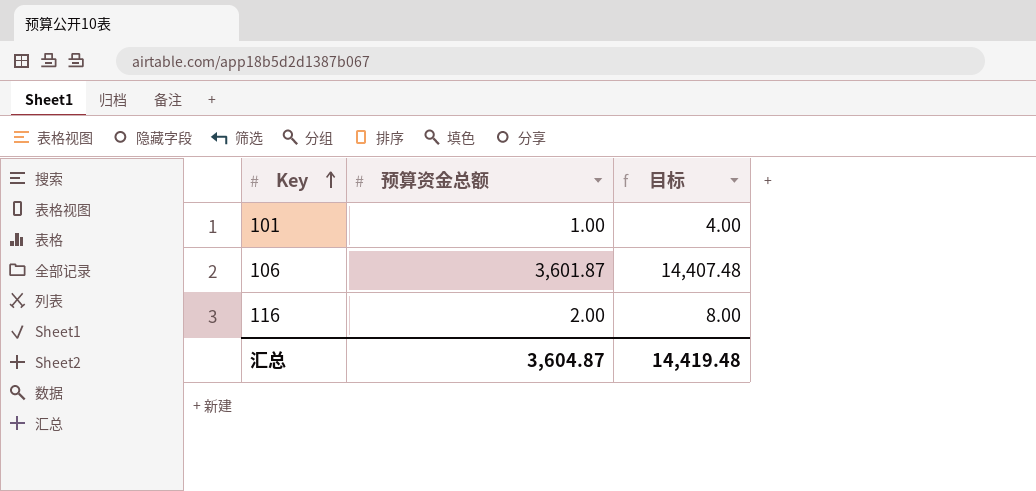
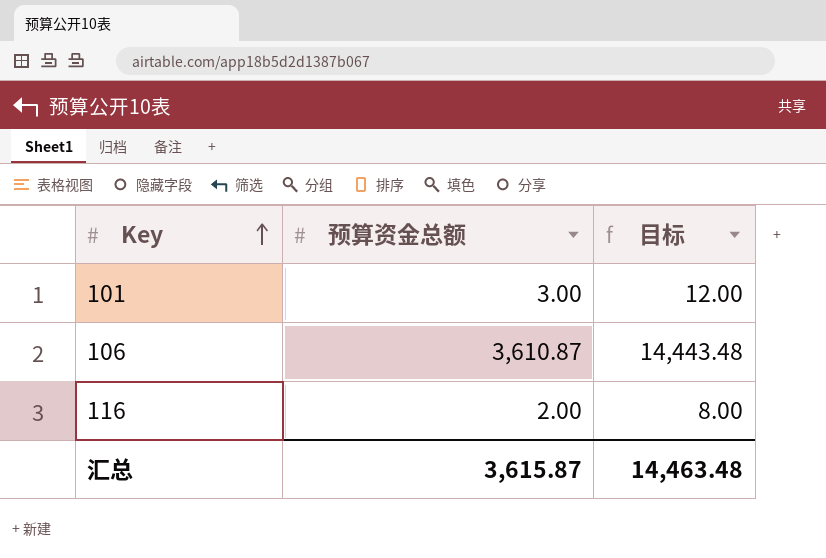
101 | 预算资金总额: 1.00 -> 3.00
101 | 目标: 4.00 -> 12.00
106 | 预算资金总额: 3,601.87 -> 3,610.87
106 | 目标: 14,407.48 -> 14,443.48
汇总 | 预算资金总额: 3,604.87 -> 3,615.87
汇总 | 目标: 14,419.48 -> 14,463.48

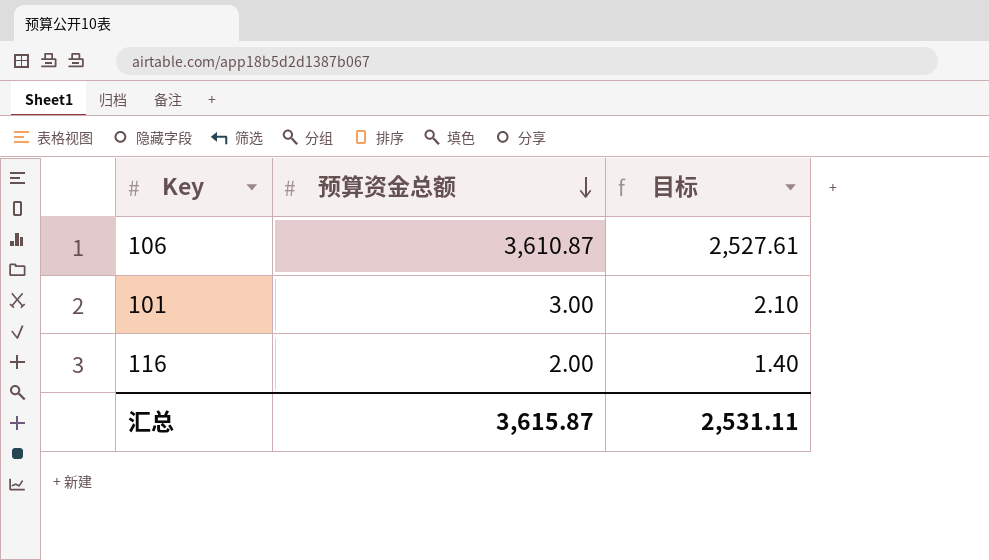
row order: Key ascending -> 预算资金总额 descending
column 目标 | formula: [预算资金总额] * 4 -> [预算资金总额] * 0.7
汇总 | 目标: 14,463.48 -> 2,531.11

